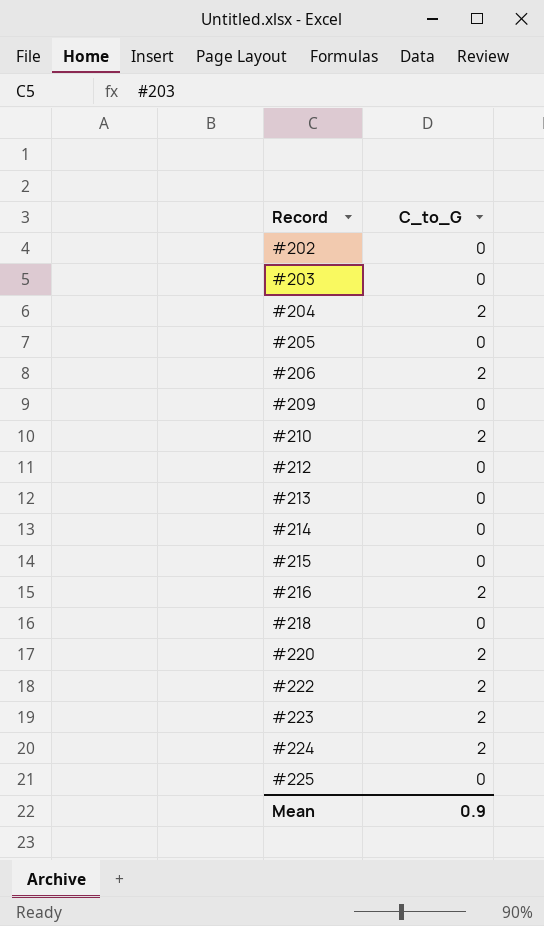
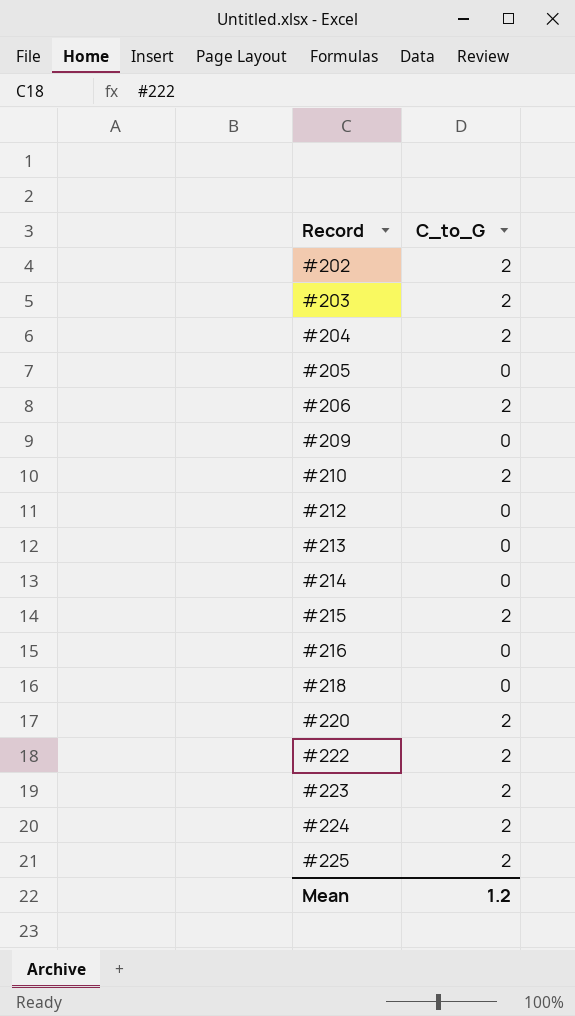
#202 | C_to_G: 0 -> 2
#203 | C_to_G: 0 -> 2
#215 | C_to_G: 0 -> 2
#216 | C_to_G: 2 -> 0
#225 | C_to_G: 0 -> 2
Mean | C_to_G: 0.9 -> 1.2

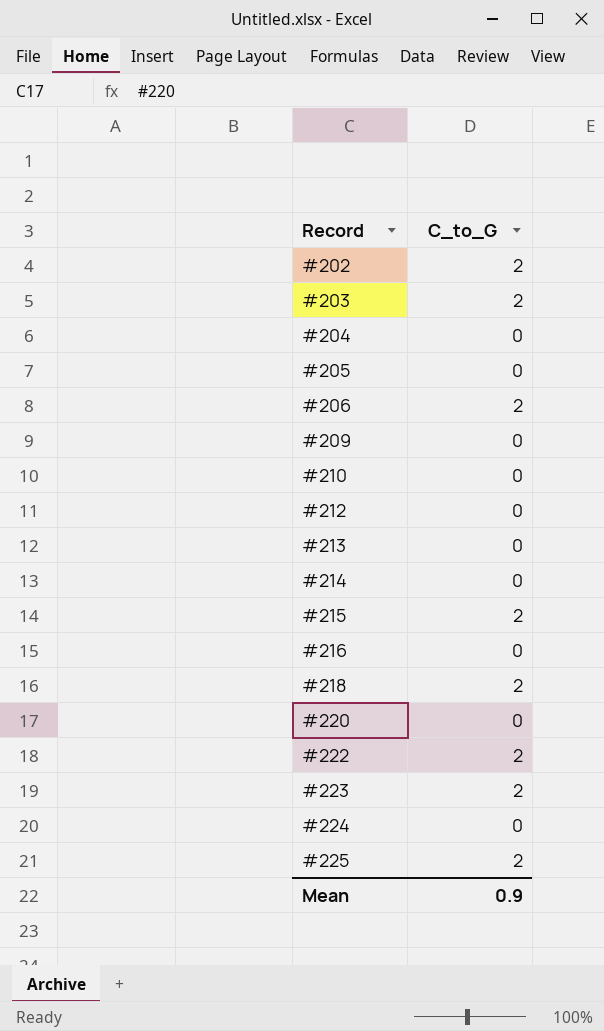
#204 | C_to_G: 2 -> 0
#210 | C_to_G: 2 -> 0
#218 | C_to_G: 0 -> 2
#220 | C_to_G: 2 -> 0
#224 | C_to_G: 2 -> 0
Mean | C_to_G: 1.2 -> 0.9

